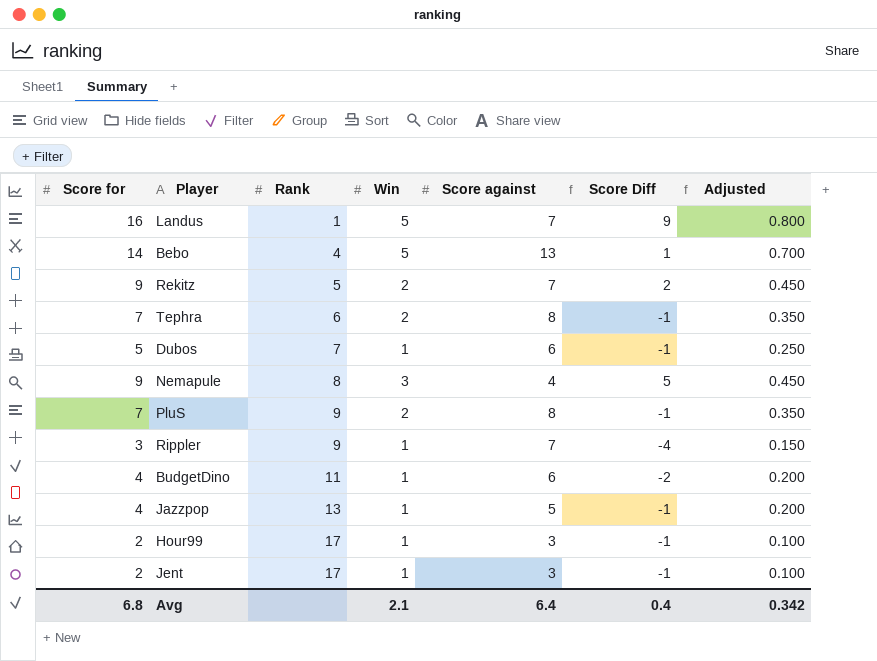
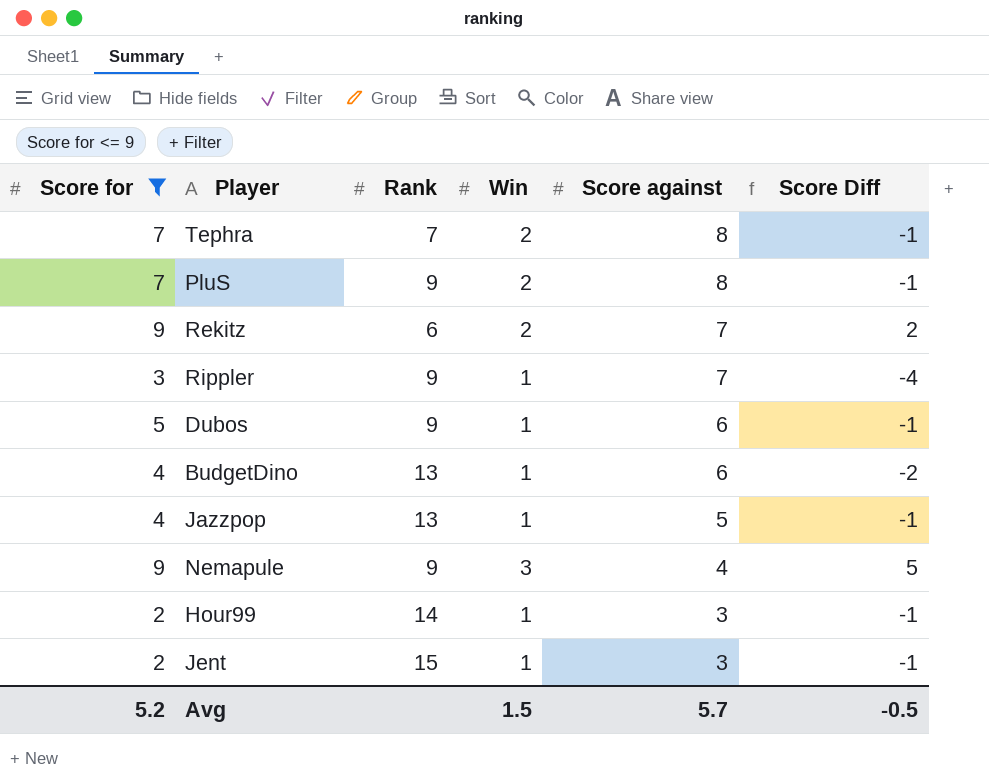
filter: none -> Score for <= 9
row order: Rank ascending -> Score against descending
column Adjusted | formula: [Score for] * 0.05 -> none
Tephra | Rank: 6 -> 7
Rekitz | Rank: 5 -> 6
Dubos | Rank: 7 -> 9
BudgetDino | Rank: 11 -> 13
Nemapule | Rank: 8 -> 9
Hour99 | Rank: 17 -> 14
Jent | Rank: 17 -> 15
Avg | Score for: 6.8 -> 5.2
Avg | Win: 2.1 -> 1.5
Avg | Score against: 6.4 -> 5.7
Avg | Score Diff: 0.4 -> -0.5

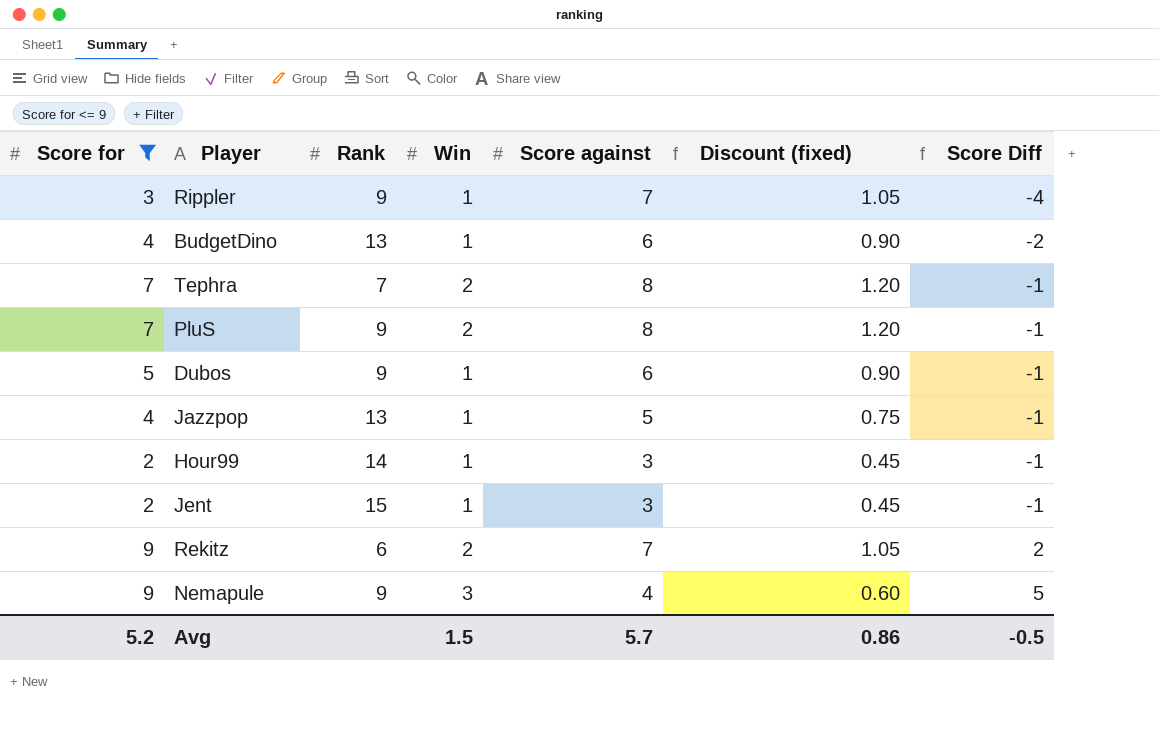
row order: Score against descending -> Score Diff ascending
column Discount (fixed) | formula: none -> [Score against] * 0.15

